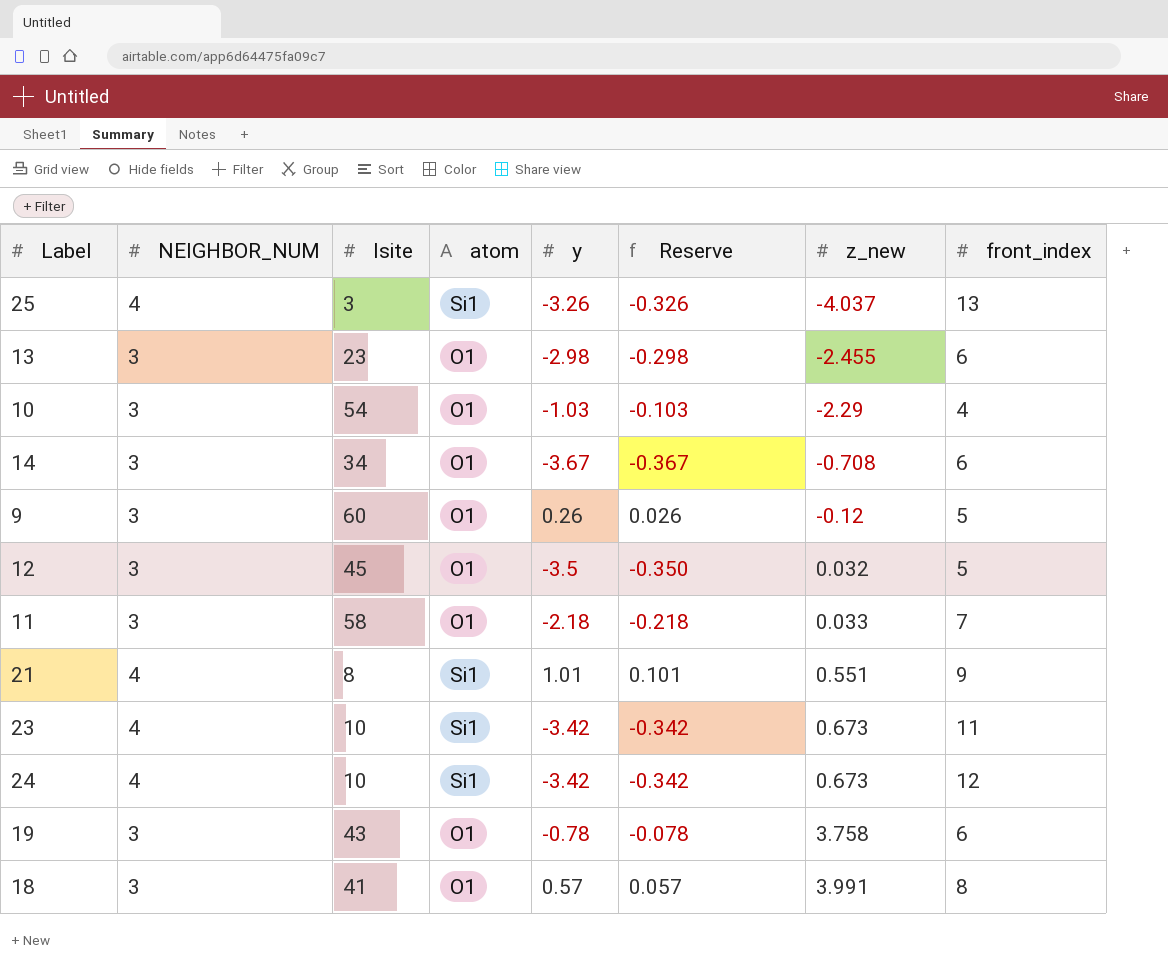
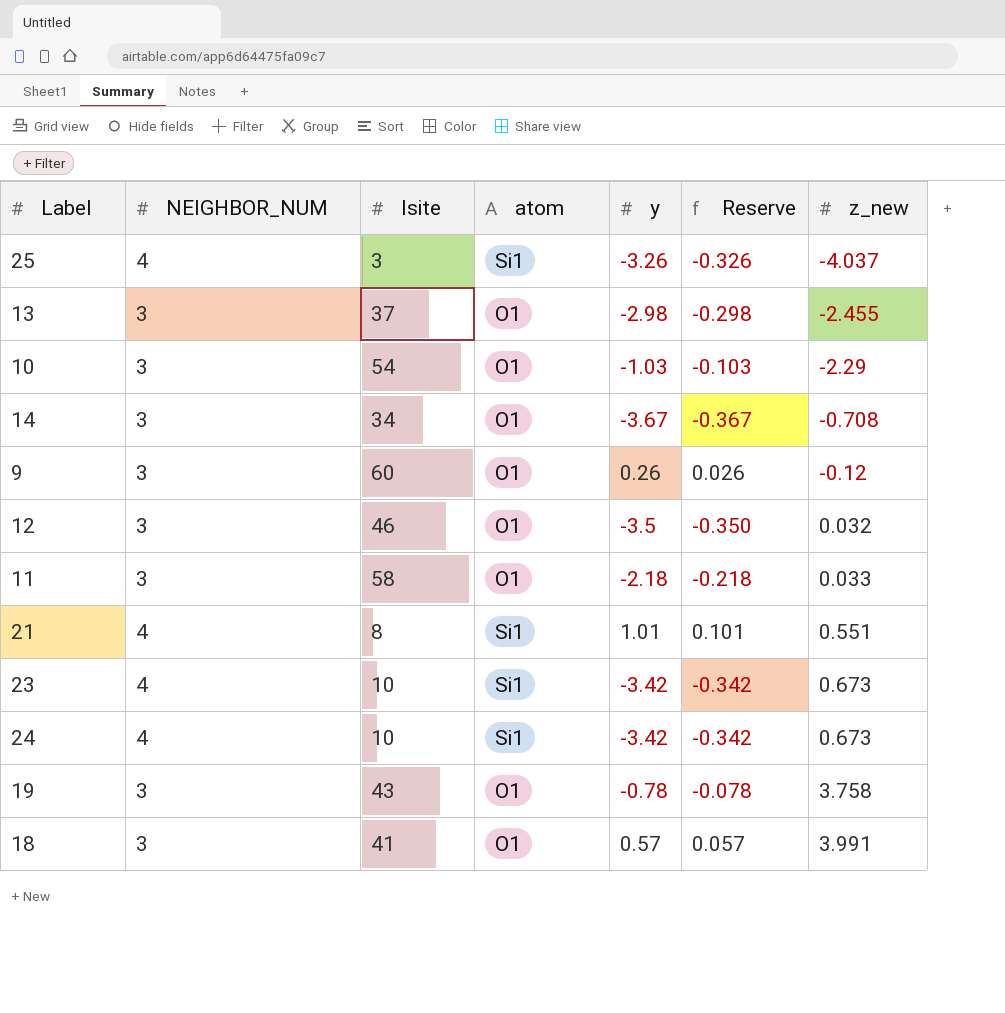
column front_index | position: 8 -> none
13 | Isite: 23 -> 37
12 | Isite: 45 -> 46

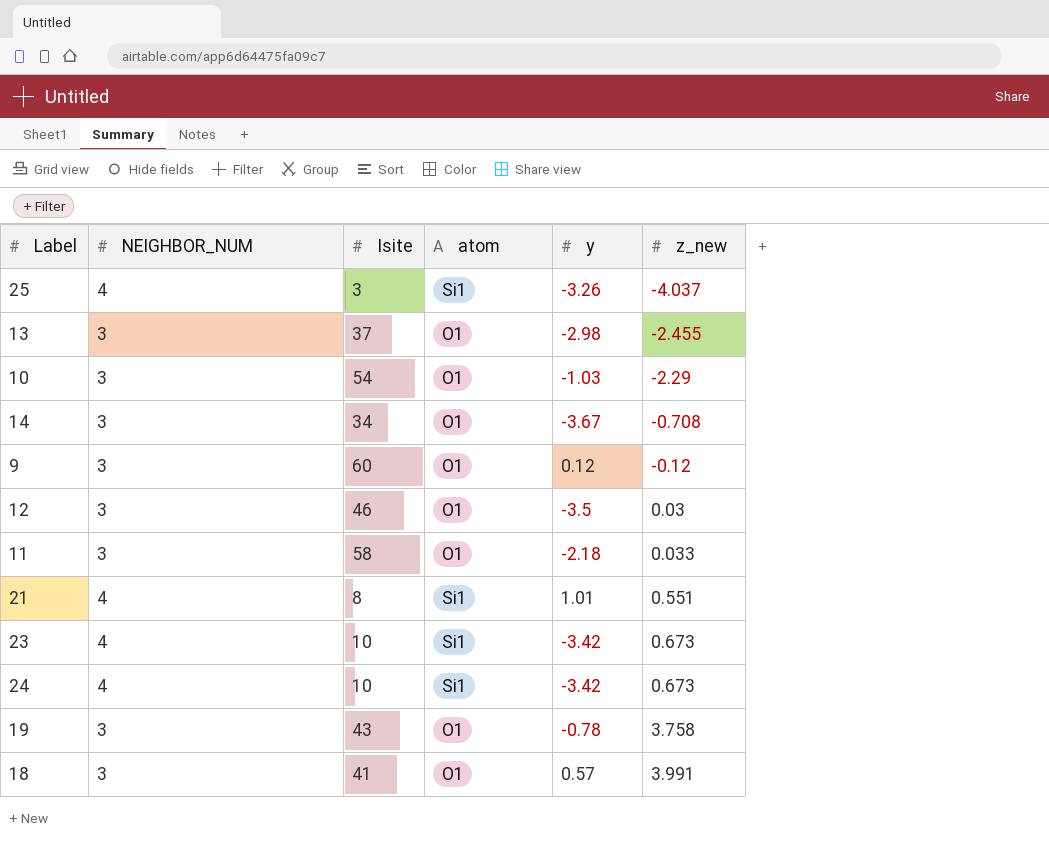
column Reserve | formula: [y] * 0.1 -> none
9 | y: 0.26 -> 0.12
12 | z_new: 0.032 -> 0.03

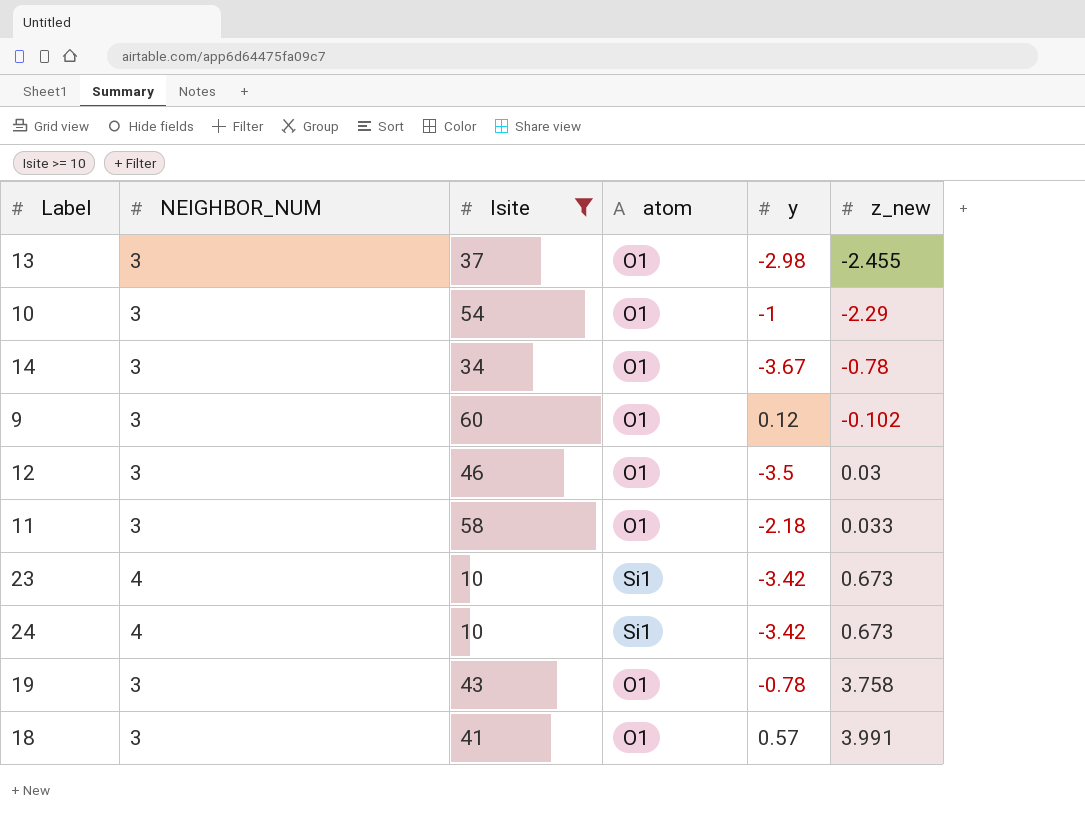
filter: none -> Isite >= 10
10 | y: -1.03 -> -1
14 | z_new: -0.708 -> -0.78
9 | z_new: -0.12 -> -0.102

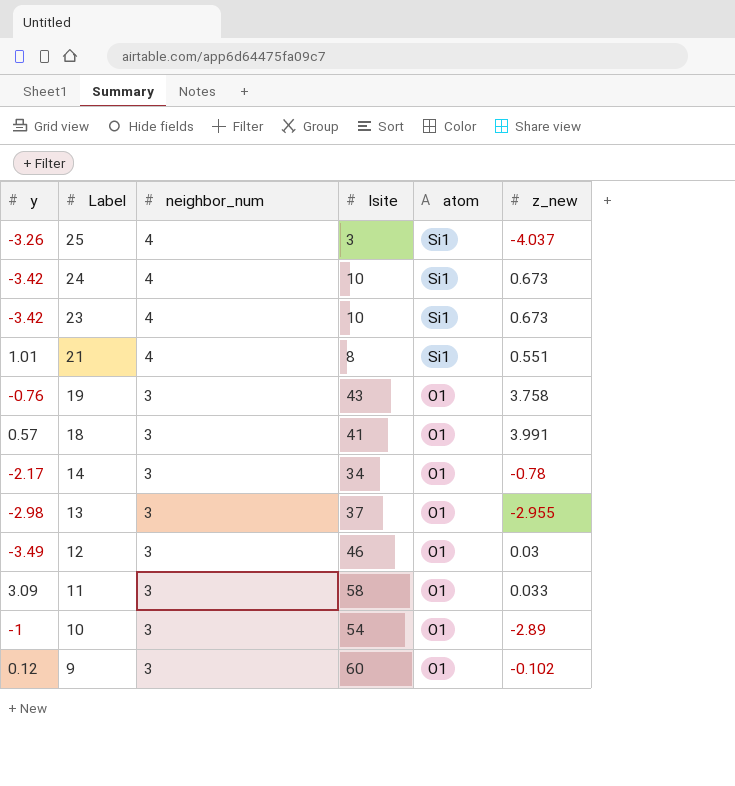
filter: Isite >= 10 -> none
row order: z_new ascending -> Label descending
column y | position: 5 -> 1
column name: NEIGHBOR_NUM -> neighbor_num
19 | y: -0.78 -> -0.76
14 | y: -3.67 -> -2.17
13 | z_new: -2.455 -> -2.955
12 | y: -3.5 -> -3.49
11 | y: -2.18 -> 3.09
10 | z_new: -2.29 -> -2.89

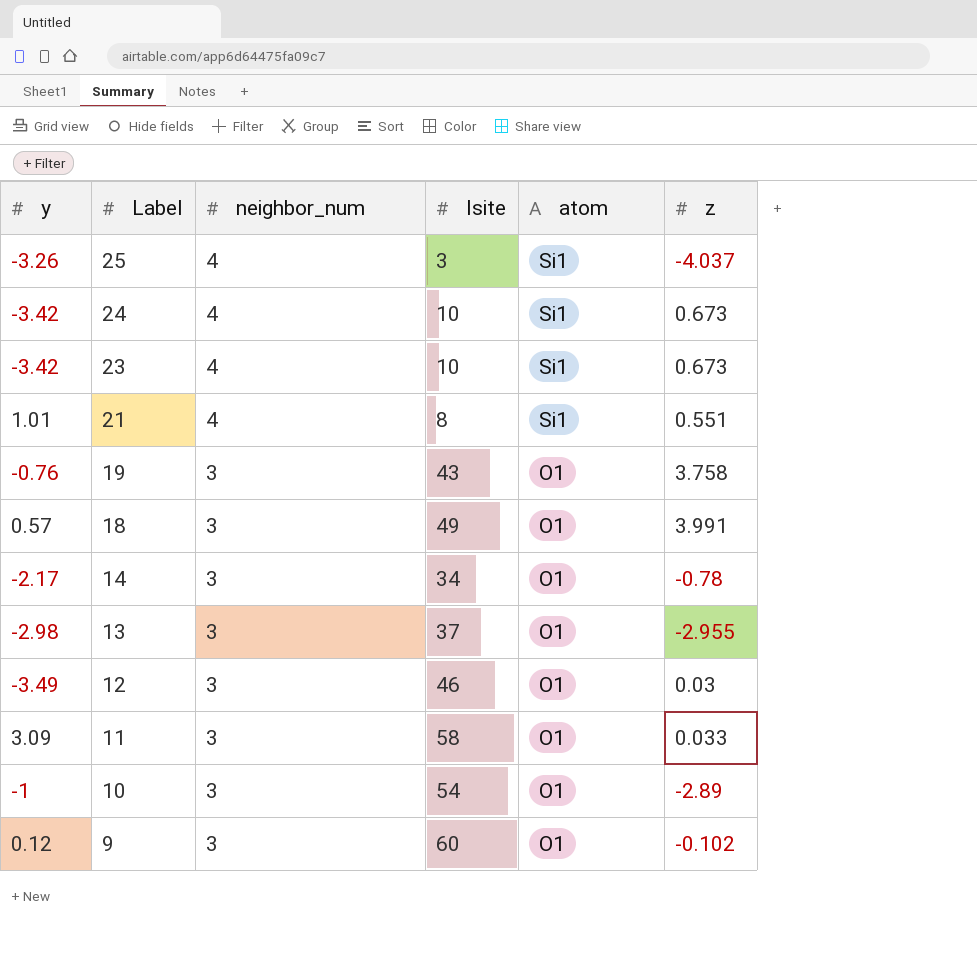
column name: z_new -> z
18 | Isite: 41 -> 49

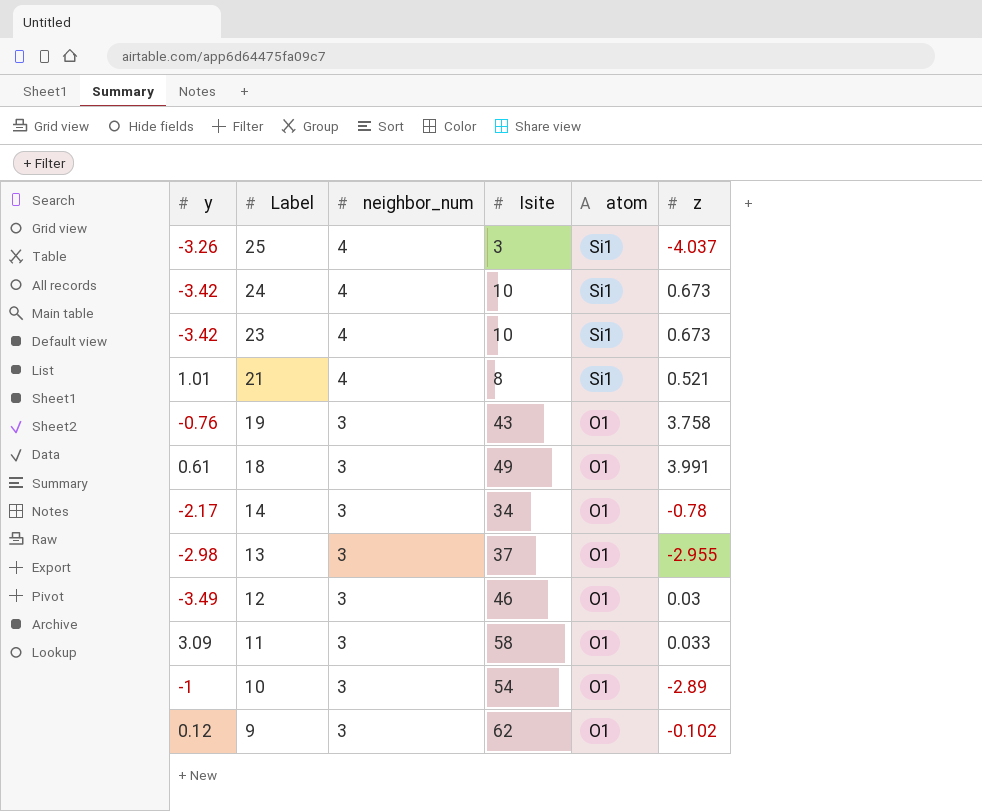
21 | z: 0.551 -> 0.521
18 | y: 0.57 -> 0.61
9 | Isite: 60 -> 62

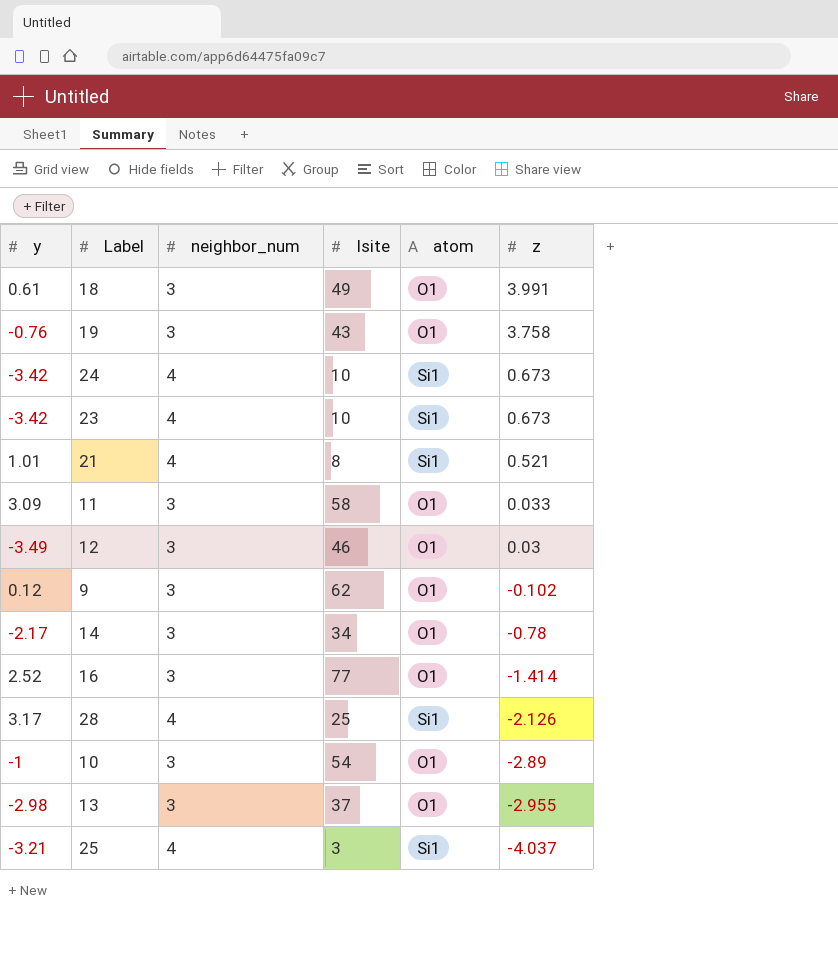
row order: Label descending -> z descending
row 16: none -> 2.52 | 3 | 77 | O1 | -1.414
row 28: none -> 3.17 | 4 | 25 | Si1 | -2.126
25 | y: -3.26 -> -3.21

